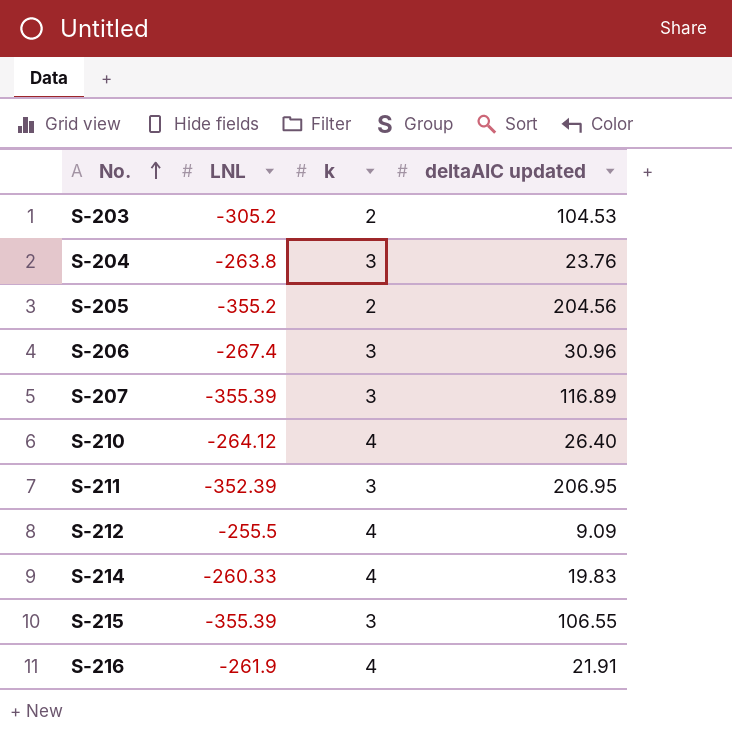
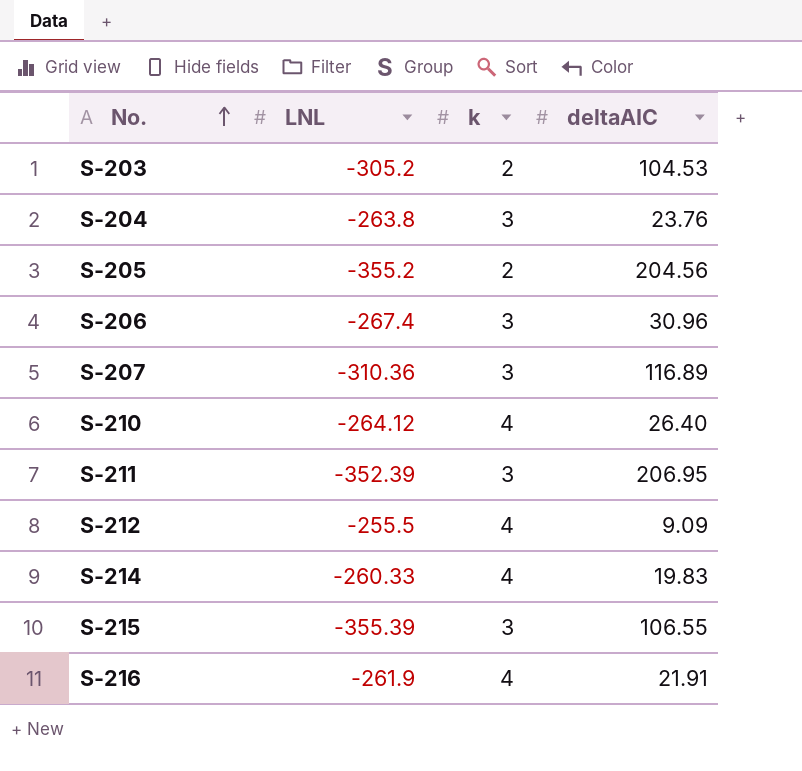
column name: deltaAIC updated -> deltaAIC
S-207 | LNL: -355.39 -> -310.36

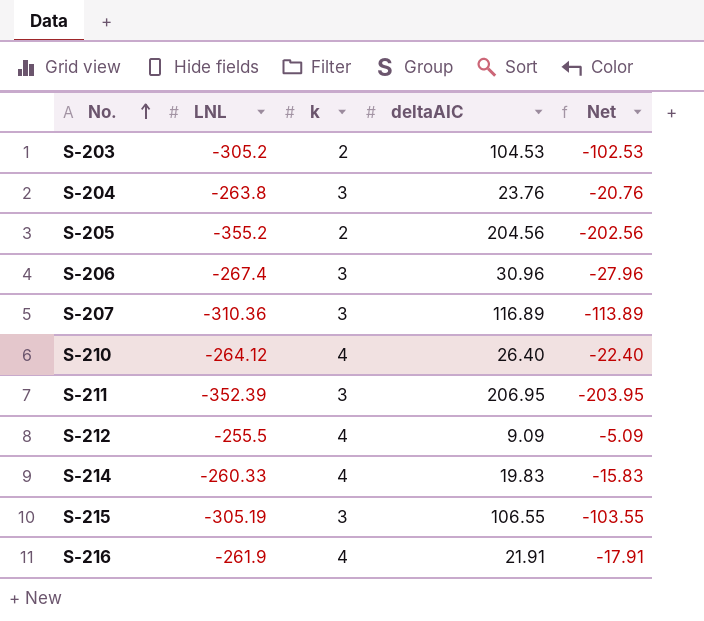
column Net | formula: none -> [k] - [deltaAIC]
S-215 | LNL: -355.39 -> -305.19

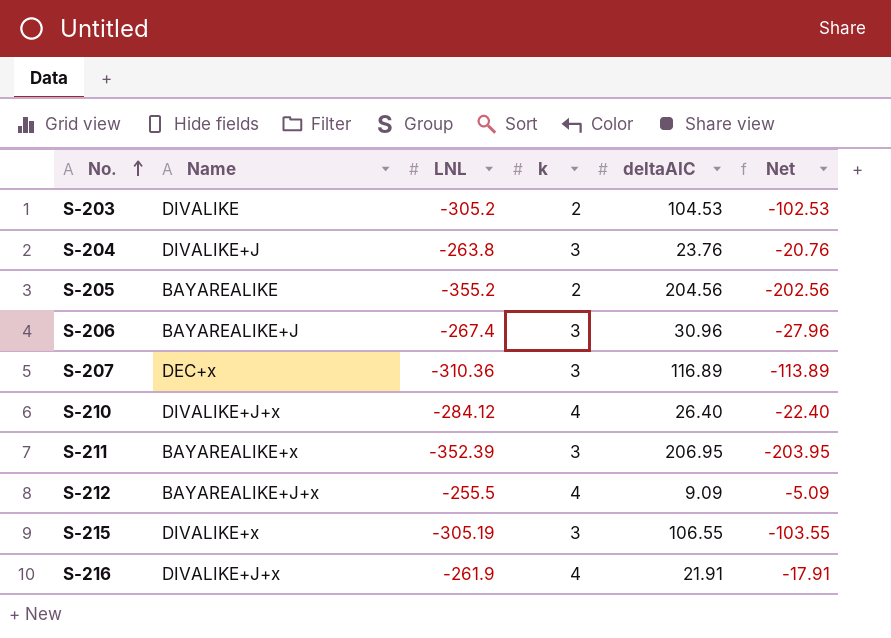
column Name | position: none -> 2
row S-214: -260.33 | 4 | 19.83 | -15.83 -> none
S-210 | LNL: -264.12 -> -284.12

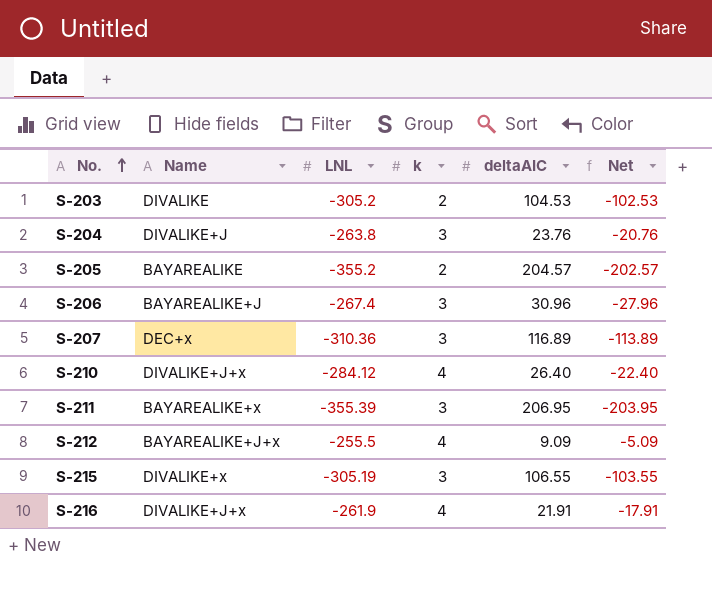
S-205 | deltaAIC: 204.56 -> 204.57
S-205 | Net: -202.56 -> -202.57
S-211 | LNL: -352.39 -> -355.39

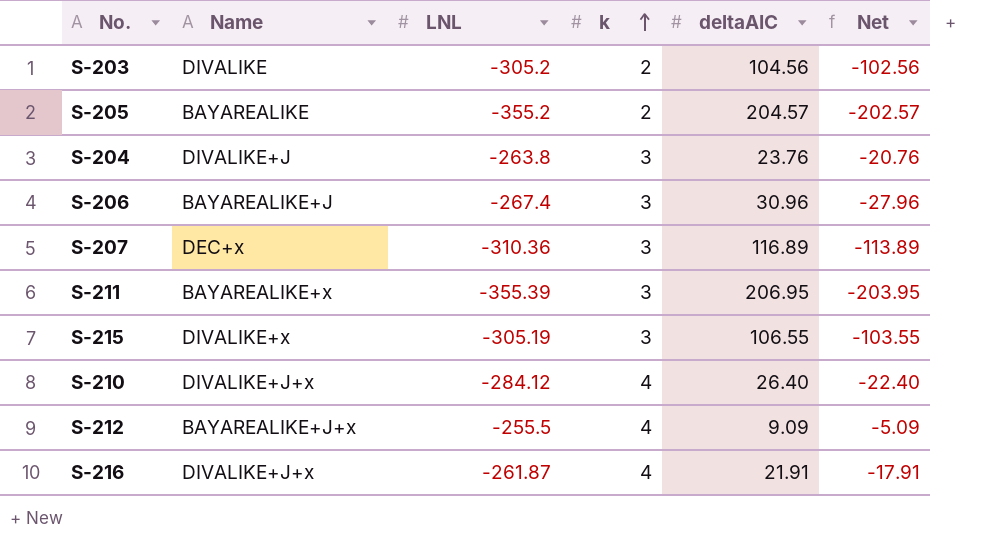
row order: No. ascending -> k ascending
S-203 | deltaAIC: 104.53 -> 104.56
S-203 | Net: -102.53 -> -102.56
S-216 | LNL: -261.9 -> -261.87

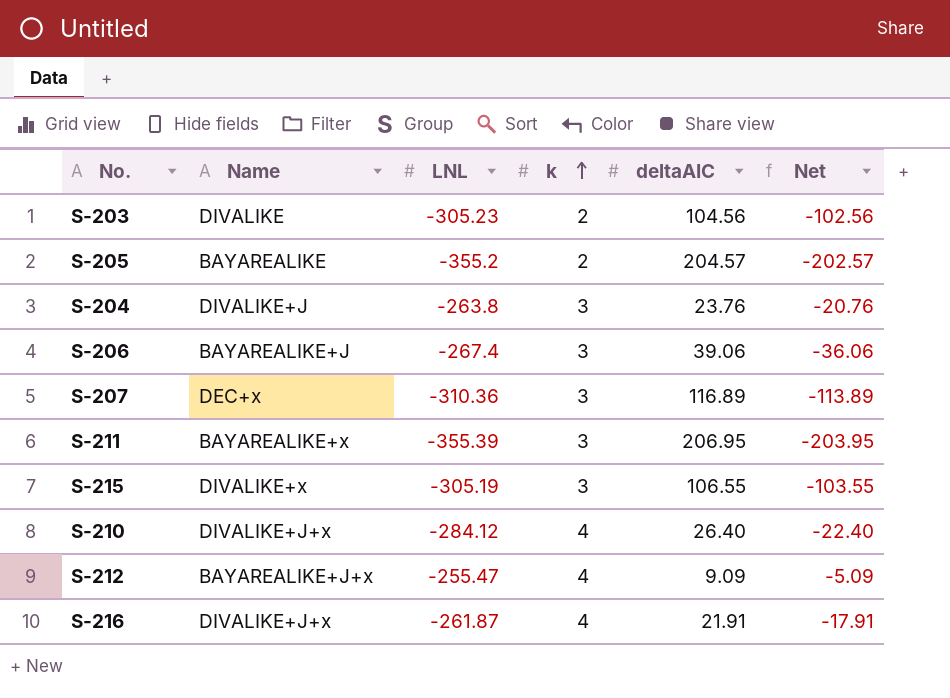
S-203 | LNL: -305.2 -> -305.23
S-206 | deltaAIC: 30.96 -> 39.06
S-206 | Net: -27.96 -> -36.06
S-212 | LNL: -255.5 -> -255.47

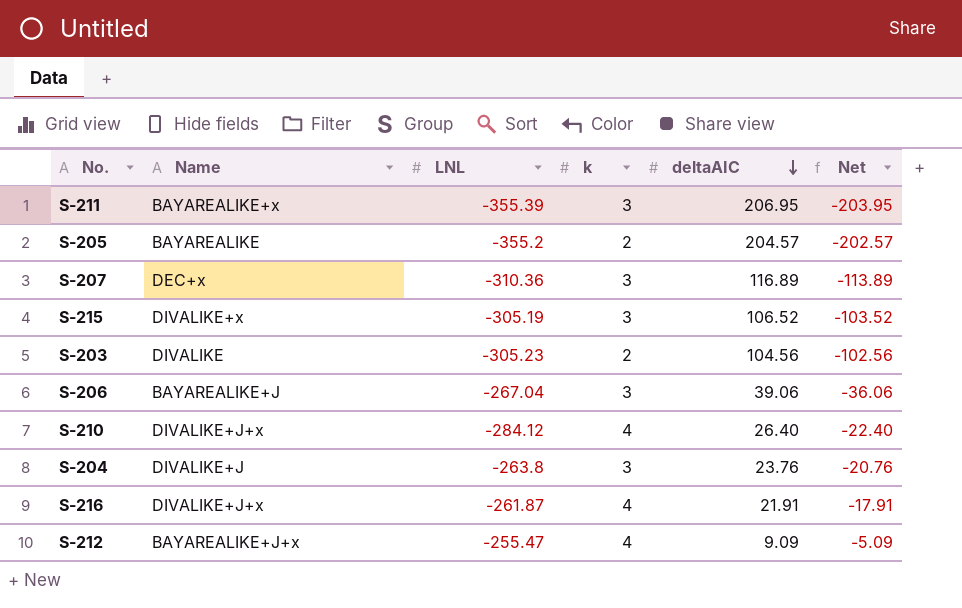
row order: k ascending -> deltaAIC descending
S-215 | deltaAIC: 106.55 -> 106.52
S-215 | Net: -103.55 -> -103.52
S-206 | LNL: -267.4 -> -267.04

